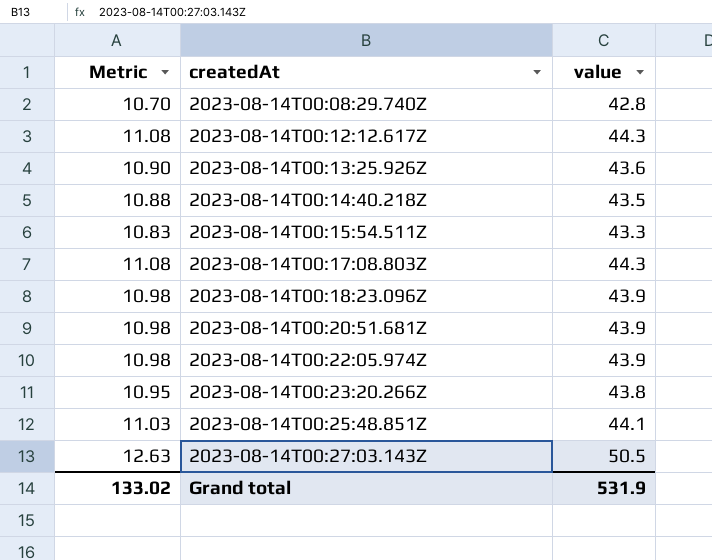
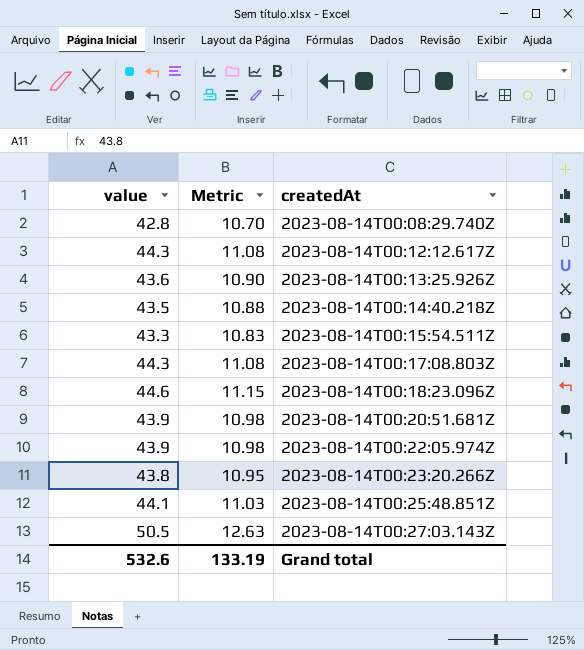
column value | position: 3 -> 1
2023-08-14T00:18:23.096Z | value: 43.9 -> 44.6
2023-08-14T00:18:23.096Z | Metric: 10.98 -> 11.15
Grand total | value: 531.9 -> 532.6
Grand total | Metric: 133.02 -> 133.19

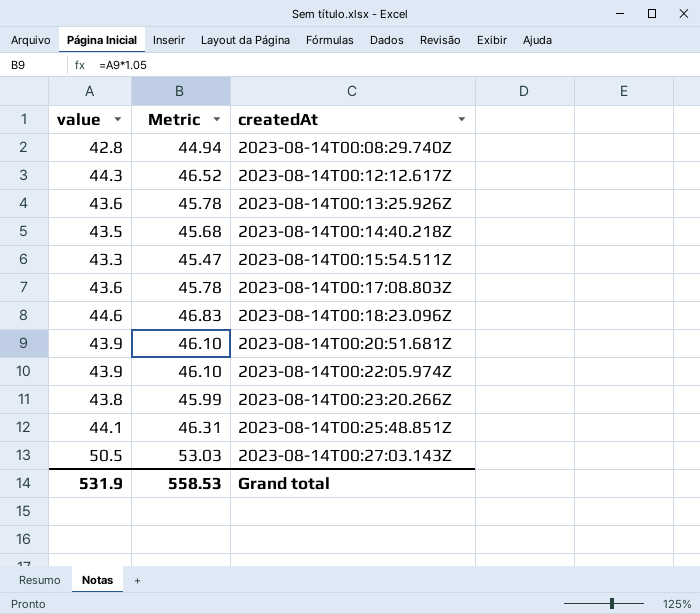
column Metric | formula: [value] * 0.25 -> [value] * 1.05
2023-08-14T00:17:08.803Z | value: 44.3 -> 43.6
Grand total | value: 532.6 -> 531.9
Grand total | Metric: 133.19 -> 558.53

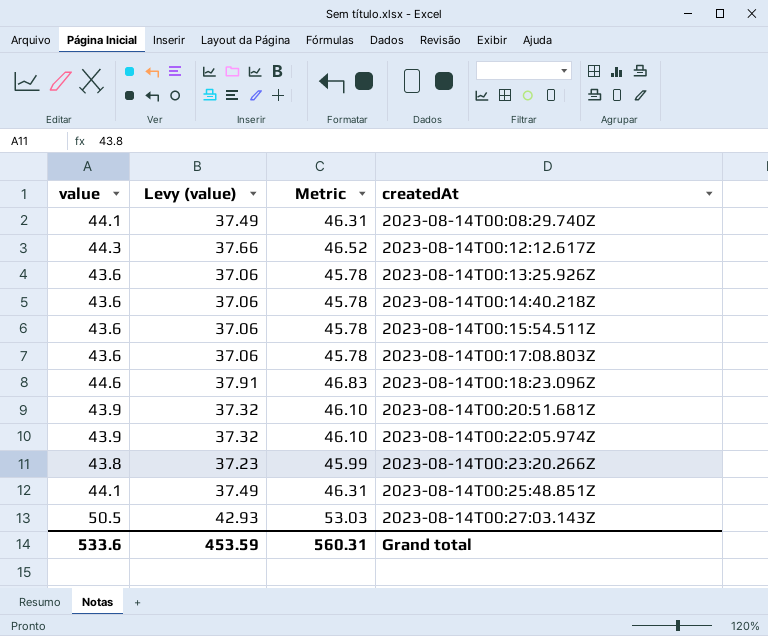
column Levy (value) | formula: none -> [value] * 0.85
2023-08-14T00:08:29.740Z | value: 42.8 -> 44.1
2023-08-14T00:08:29.740Z | Metric: 44.94 -> 46.31
2023-08-14T00:14:40.218Z | value: 43.5 -> 43.6
2023-08-14T00:14:40.218Z | Metric: 45.68 -> 45.78
2023-08-14T00:15:54.511Z | value: 43.3 -> 43.6
2023-08-14T00:15:54.511Z | Metric: 45.47 -> 45.78
Grand total | value: 531.9 -> 533.6
Grand total | Metric: 558.53 -> 560.31

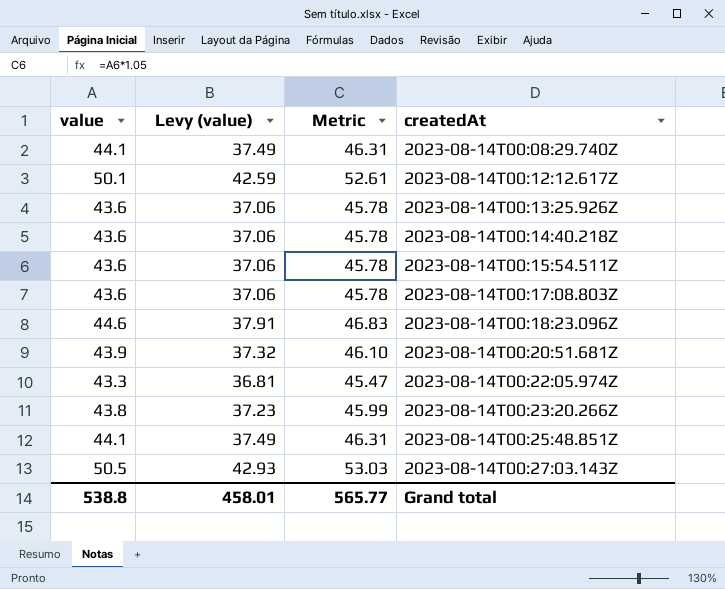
2023-08-14T00:12:12.617Z | value: 44.3 -> 50.1
2023-08-14T00:12:12.617Z | Levy (value): 37.66 -> 42.59
2023-08-14T00:12:12.617Z | Metric: 46.52 -> 52.61
2023-08-14T00:22:05.974Z | value: 43.9 -> 43.3
2023-08-14T00:22:05.974Z | Levy (value): 37.32 -> 36.81
2023-08-14T00:22:05.974Z | Metric: 46.10 -> 45.47
Grand total | value: 533.6 -> 538.8
Grand total | Levy (value): 453.59 -> 458.01
Grand total | Metric: 560.31 -> 565.77

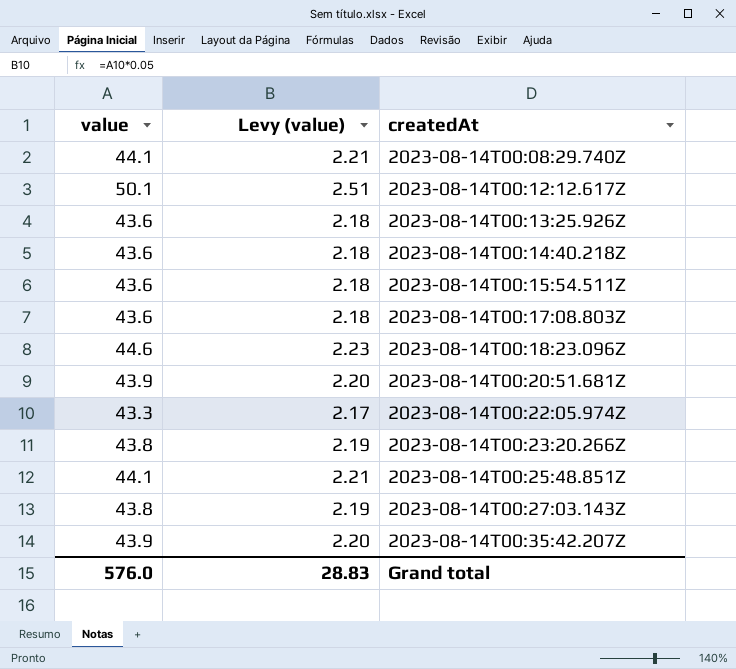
column Metric | formula: [value] * 1.05 -> none
column Levy (value) | formula: [value] * 0.85 -> [value] * 0.05
2023-08-14T00:27:03.143Z | value: 50.5 -> 43.8
row 2023-08-14T00:35:42.207Z: none -> 43.9 | 2.20
Grand total | value: 538.8 -> 576.0
Grand total | Levy (value): 458.01 -> 28.83

